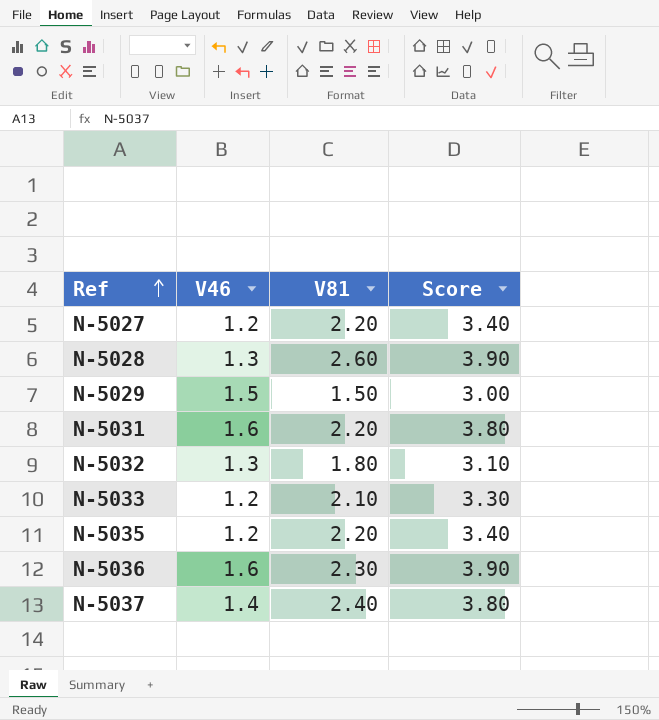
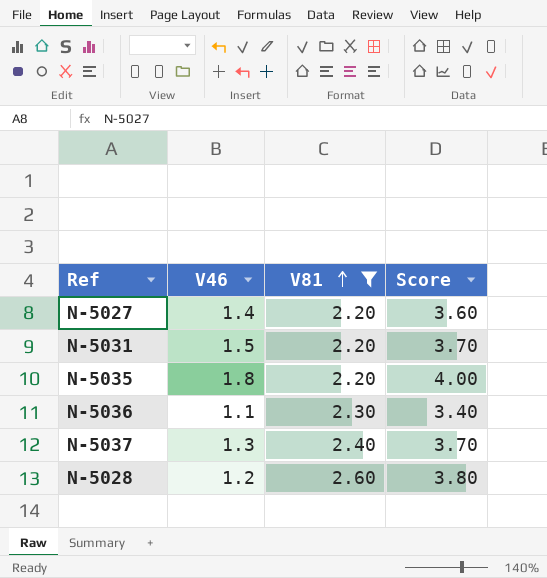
filter: none -> V81 >= 2.20
row order: Ref ascending -> V81 ascending
N-5027 | V46: 1.2 -> 1.4
N-5027 | Score: 3.40 -> 3.60
N-5031 | V46: 1.6 -> 1.5
N-5031 | Score: 3.80 -> 3.70
N-5035 | V46: 1.2 -> 1.8
N-5035 | Score: 3.40 -> 4.00
N-5036 | V46: 1.6 -> 1.1
N-5036 | Score: 3.90 -> 3.40
N-5037 | V46: 1.4 -> 1.3
N-5037 | Score: 3.80 -> 3.70
N-5028 | V46: 1.3 -> 1.2
N-5028 | Score: 3.90 -> 3.80

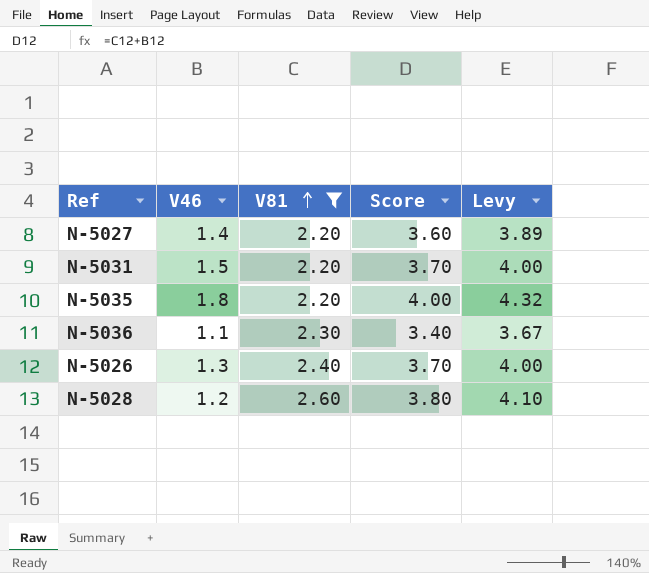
column Levy | formula: none -> [Score] * 1.08
row N-5037: 1.3 | 2.40 | 3.70 -> none
row N-5026: none -> 1.3 | 2.40 | 3.70 | 4.00

